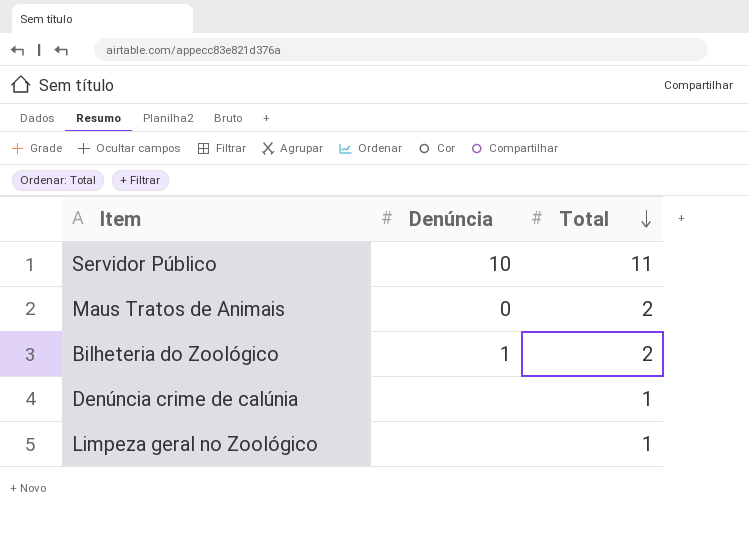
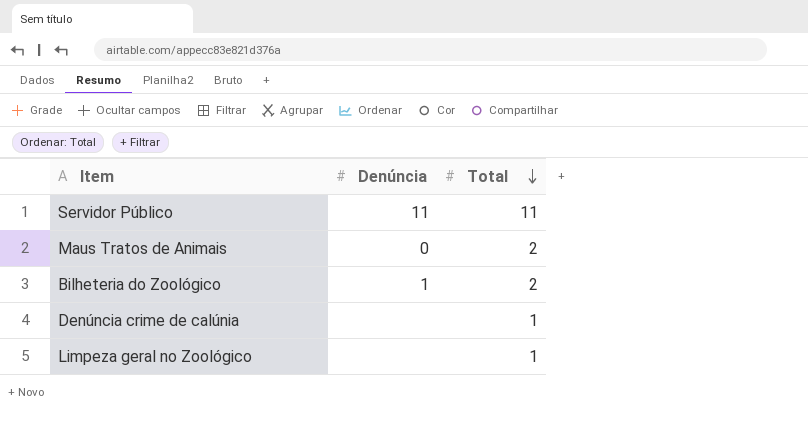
Servidor Público | Denúncia: 10 -> 11

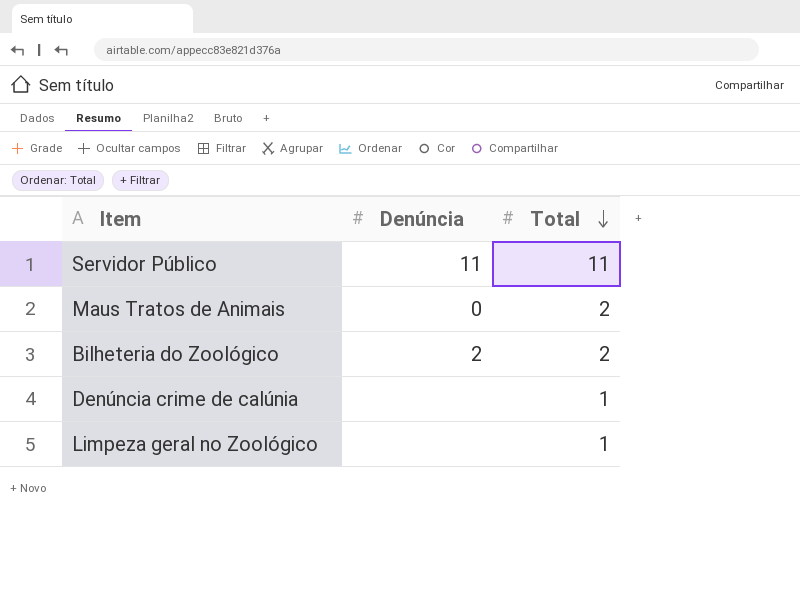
Bilheteria do Zoológico | Denúncia: 1 -> 2

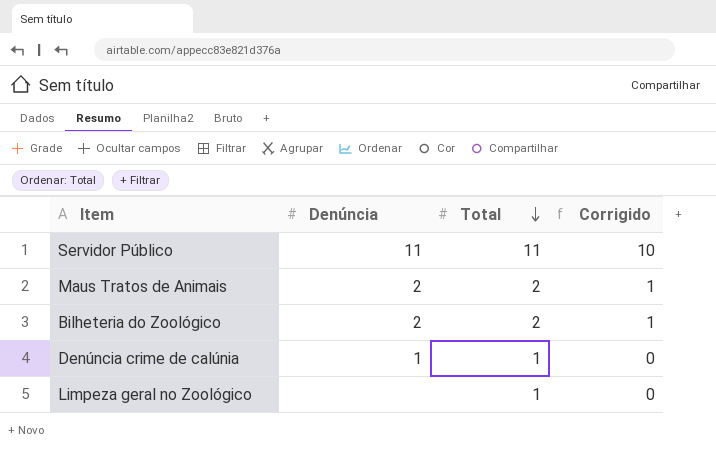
column Corrigido | formula: none -> [Total] - 1
Maus Tratos de Animais | Denúncia: 0 -> 2
Denúncia crime de calúnia | Denúncia: none -> 1

